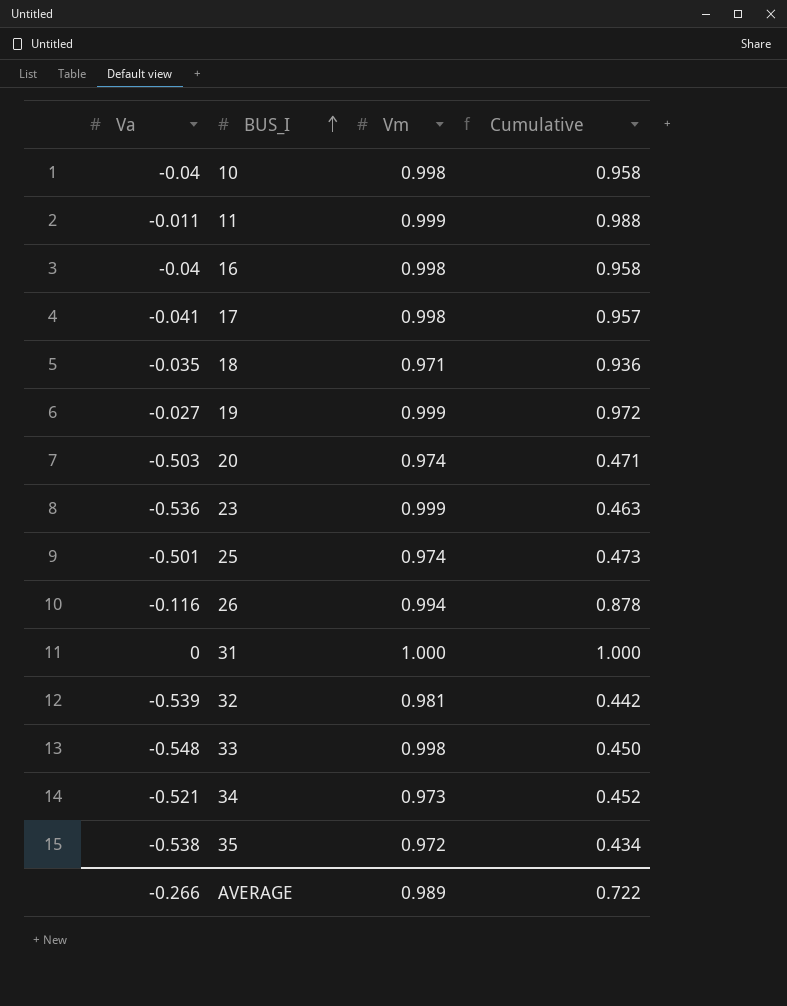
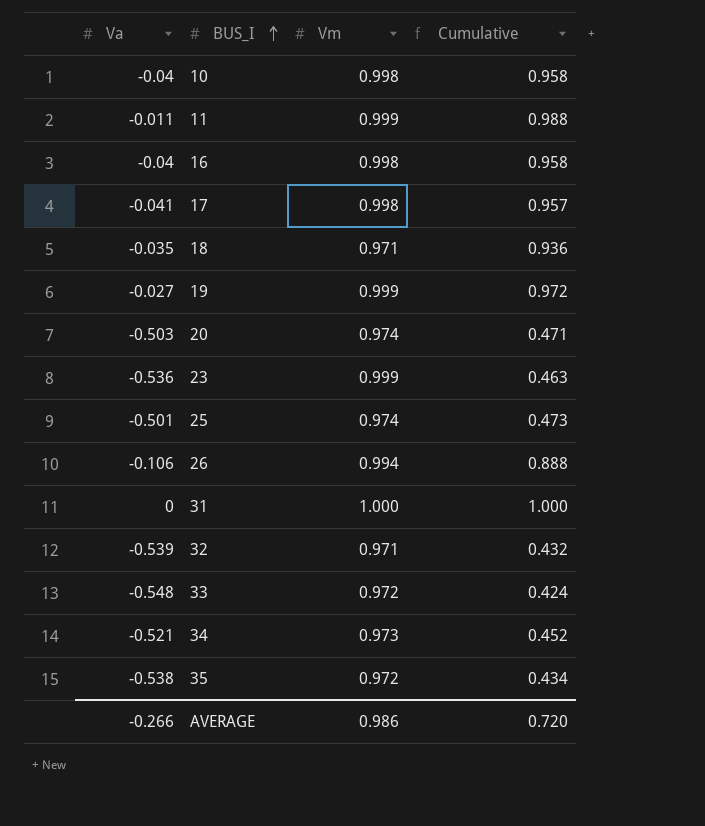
26 | Va: -0.116 -> -0.106
26 | Cumulative: 0.878 -> 0.888
32 | Vm: 0.981 -> 0.971
32 | Cumulative: 0.442 -> 0.432
33 | Vm: 0.998 -> 0.972
33 | Cumulative: 0.450 -> 0.424
AVERAGE | Vm: 0.989 -> 0.986
AVERAGE | Cumulative: 0.722 -> 0.720

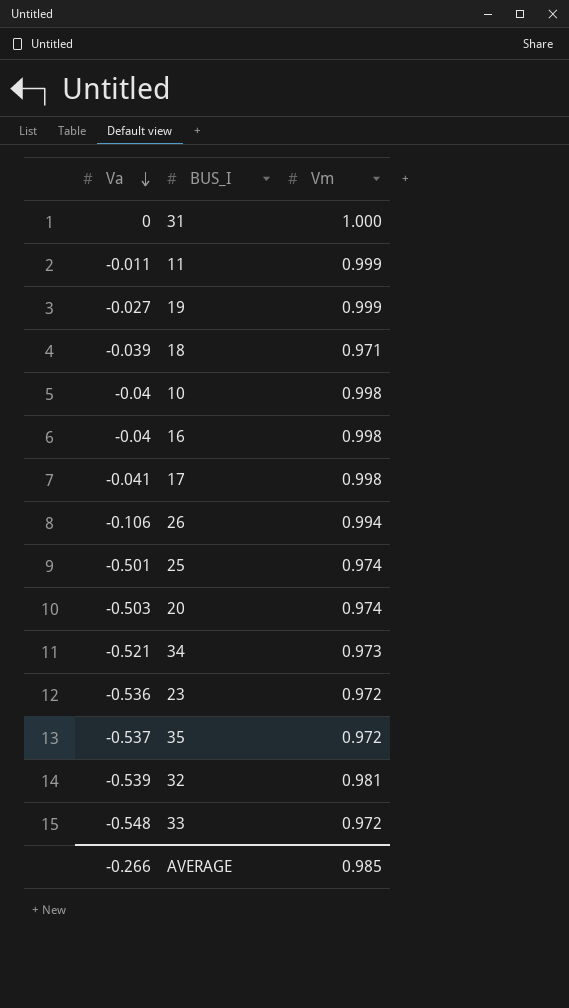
row order: BUS_I ascending -> Va descending
column Cumulative | formula: [Va] + [Vm] -> none
18 | Va: -0.035 -> -0.039
23 | Vm: 0.999 -> 0.972
35 | Va: -0.538 -> -0.537
32 | Vm: 0.971 -> 0.981
AVERAGE | Vm: 0.986 -> 0.985

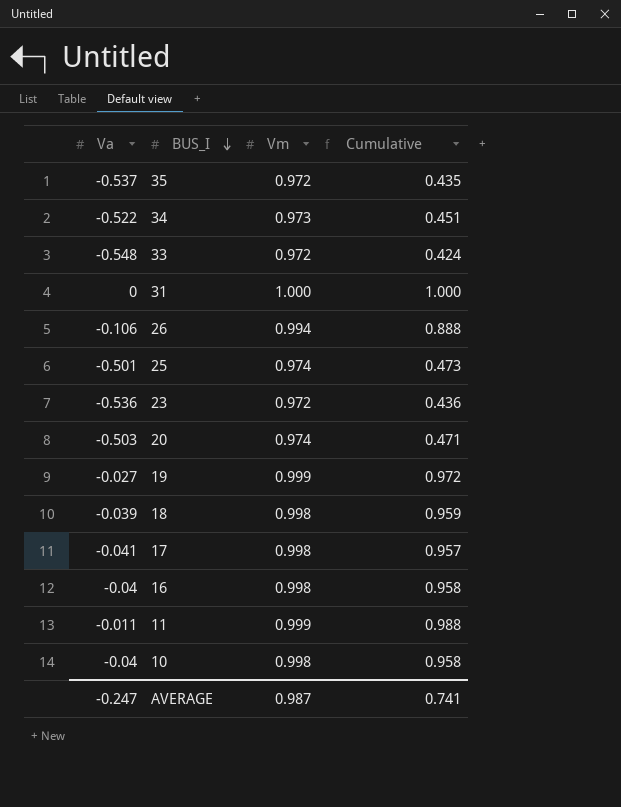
row order: Va descending -> BUS_I descending
column Cumulative | formula: none -> [Va] + [Vm]
row 32: -0.539 | 0.981 -> none
34 | Va: -0.521 -> -0.522
18 | Vm: 0.971 -> 0.998
AVERAGE | Va: -0.266 -> -0.247
AVERAGE | Vm: 0.985 -> 0.987

